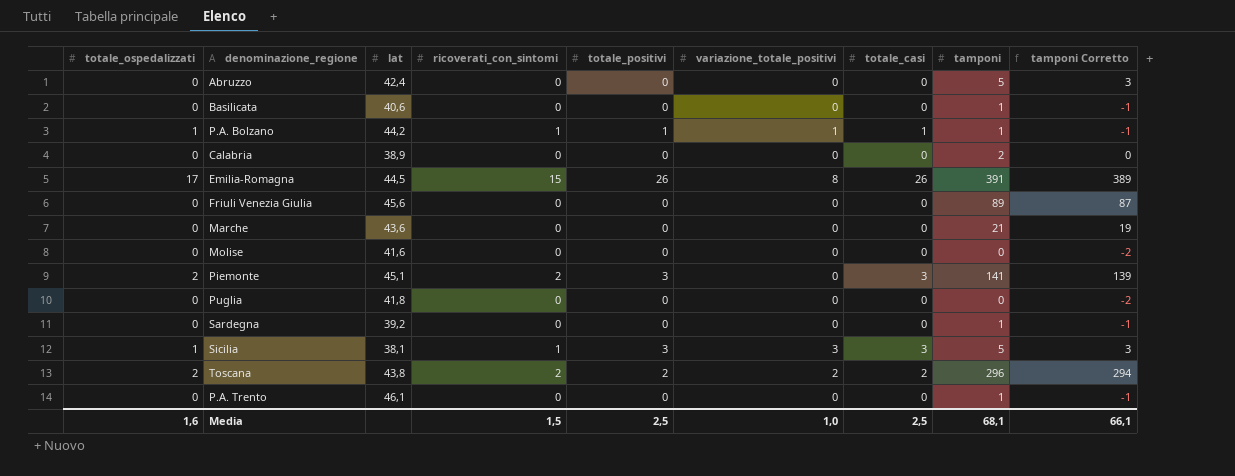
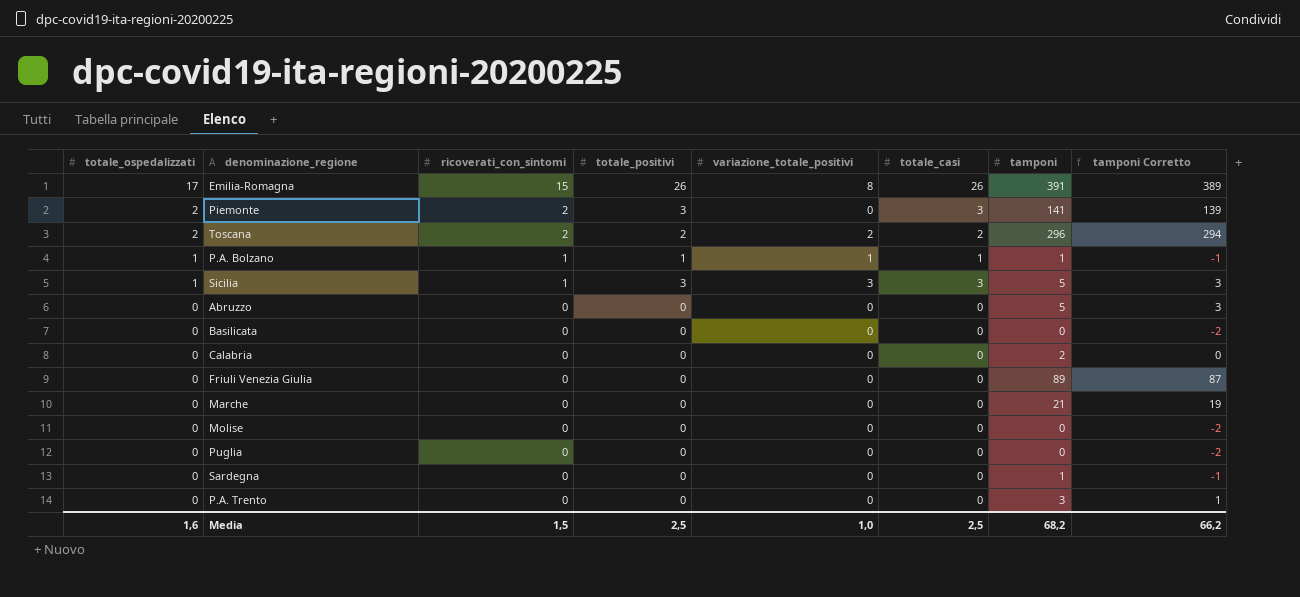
row order: none -> totale_ospedalizzati descending
column lat | position: 3 -> none
Basilicata | tamponi: 1 -> 0
Basilicata | tamponi Corretto: -1 -> -2
P.A. Trento | tamponi: 1 -> 3
P.A. Trento | tamponi Corretto: -1 -> 1
Media | tamponi: 68,1 -> 68,2
Media | tamponi Corretto: 66,1 -> 66,2

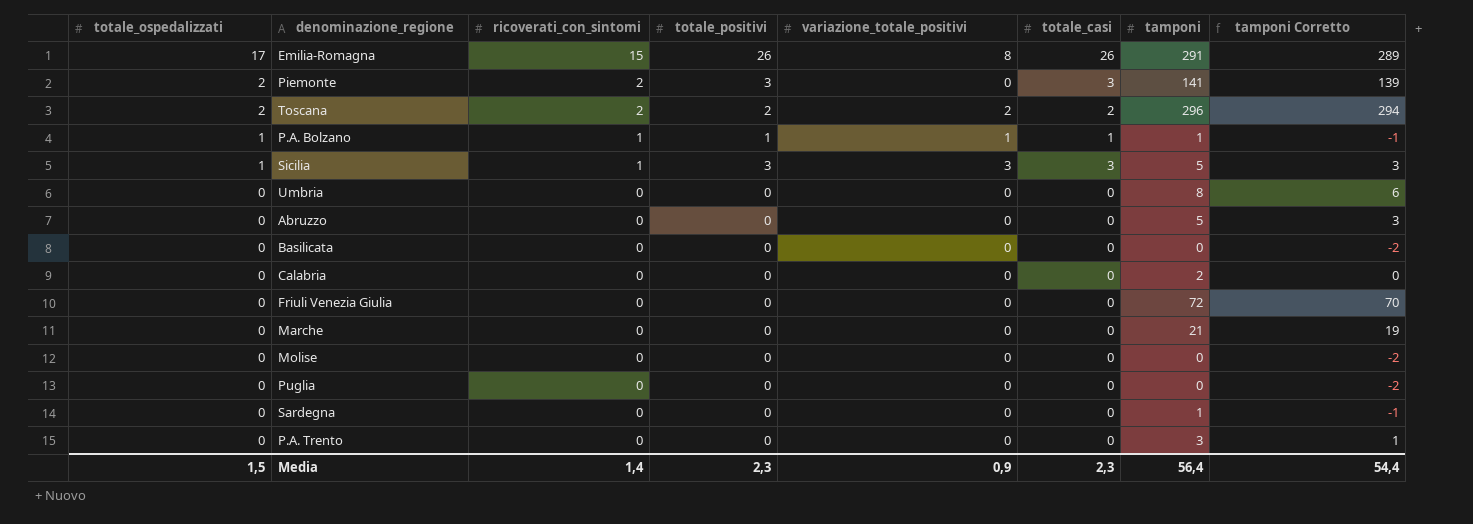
Emilia-Romagna | tamponi: 391 -> 291
Emilia-Romagna | tamponi Corretto: 389 -> 289
row Umbria: none -> 0 | 0 | 0 | 0 | 0 | 8 | 6
Friuli Venezia Giulia | tamponi: 89 -> 72
Friuli Venezia Giulia | tamponi Corretto: 87 -> 70
Media | totale_ospedalizzati: 1,6 -> 1,5
Media | ricoverati_con_sintomi: 1,5 -> 1,4
Media | totale_positivi: 2,5 -> 2,3
Media | variazione_totale_positivi: 1,0 -> 0,9
Media | totale_casi: 2,5 -> 2,3
Media | tamponi: 68,2 -> 56,4
Media | tamponi Corretto: 66,2 -> 54,4

